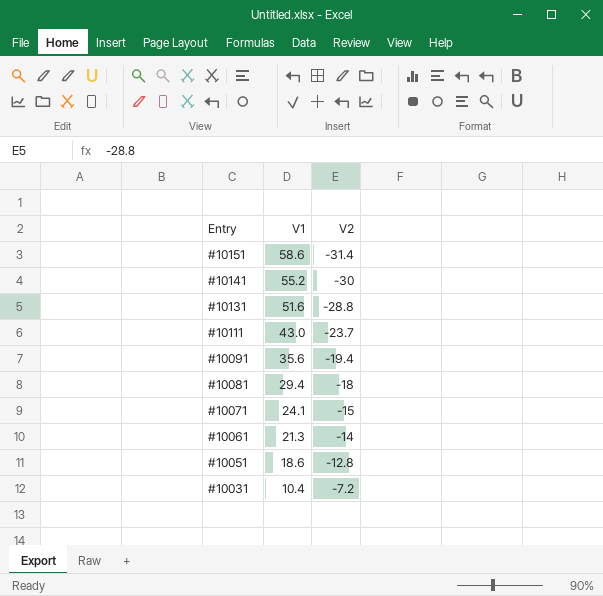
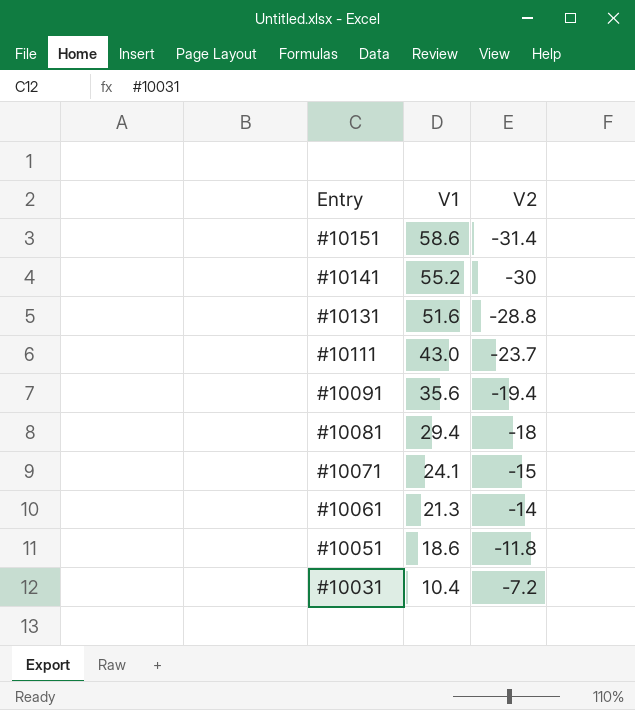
#10051 | V2: -12.8 -> -11.8

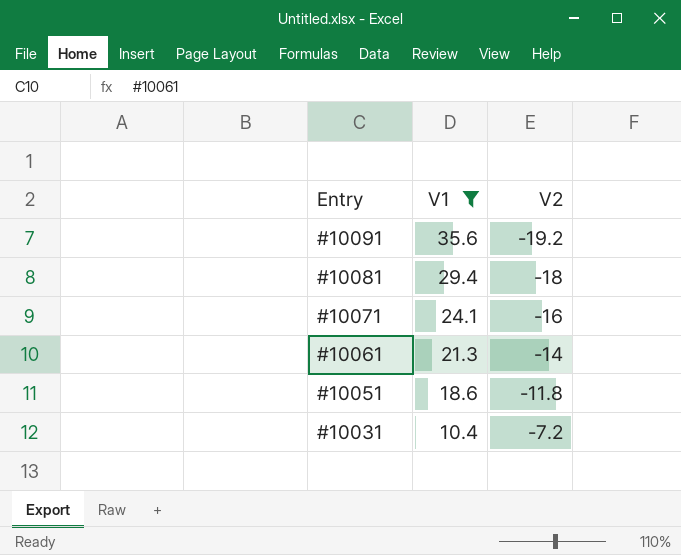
filter: none -> V1 <= 35.6
#10091 | V2: -19.4 -> -19.2
#10071 | V2: -15 -> -16

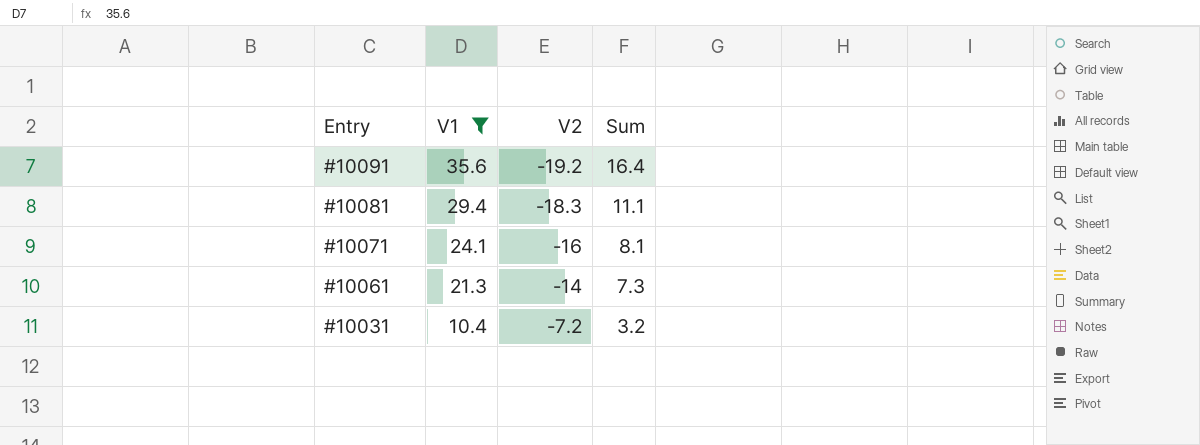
column Sum | formula: none -> [V1] + [V2]
row #10051: 18.6 | -11.8 -> none
#10081 | V2: -18 -> -18.3

